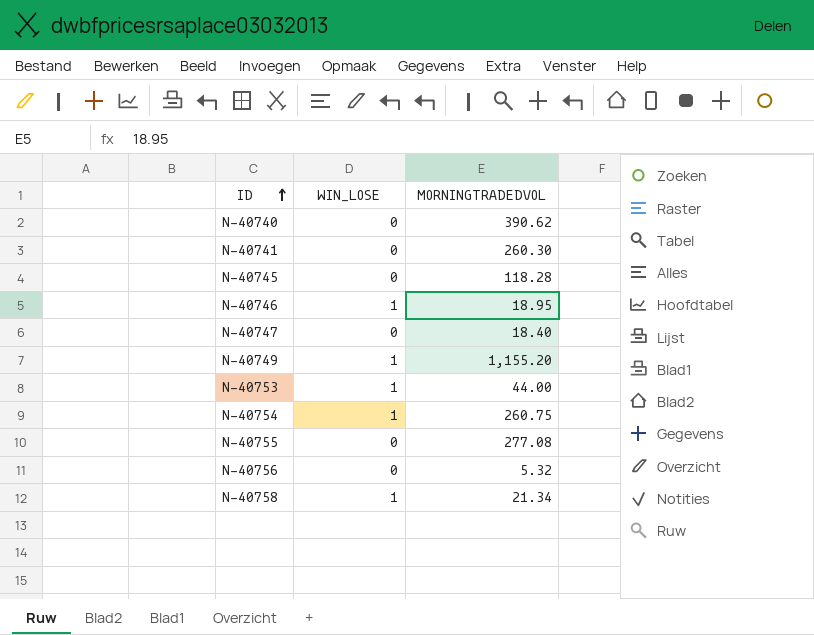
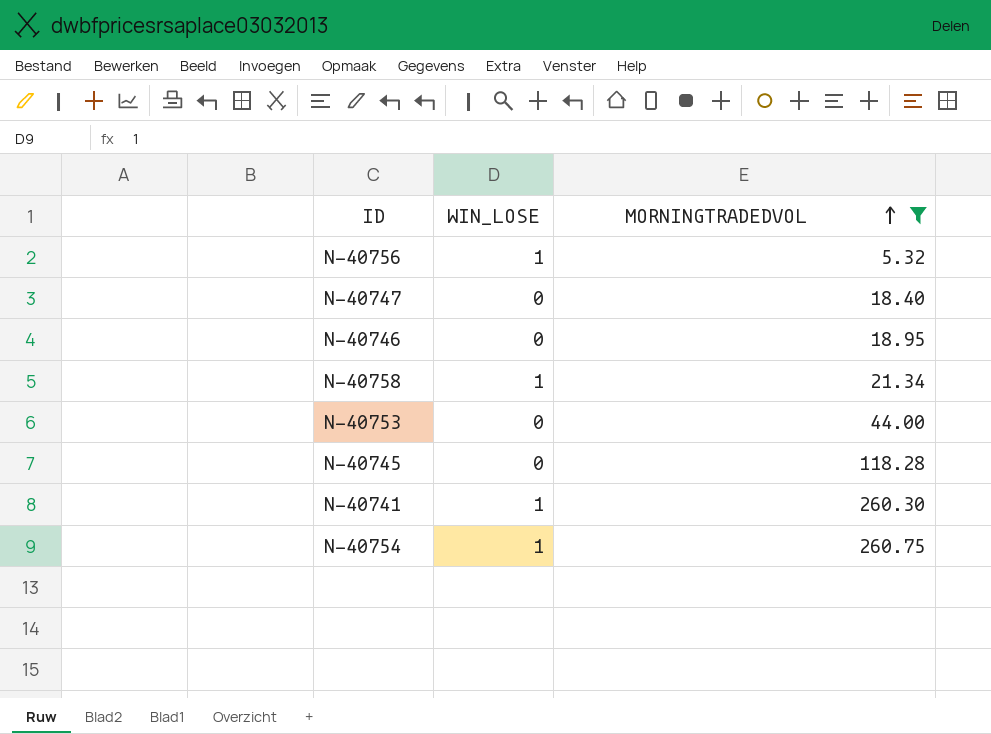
filter: none -> MORNINGTRADEDVOL <= 260.75
row order: ID ascending -> MORNINGTRADEDVOL ascending
N-40756 | WIN_LOSE: 0 -> 1
N-40746 | WIN_LOSE: 1 -> 0
N-40753 | WIN_LOSE: 1 -> 0
N-40741 | WIN_LOSE: 0 -> 1

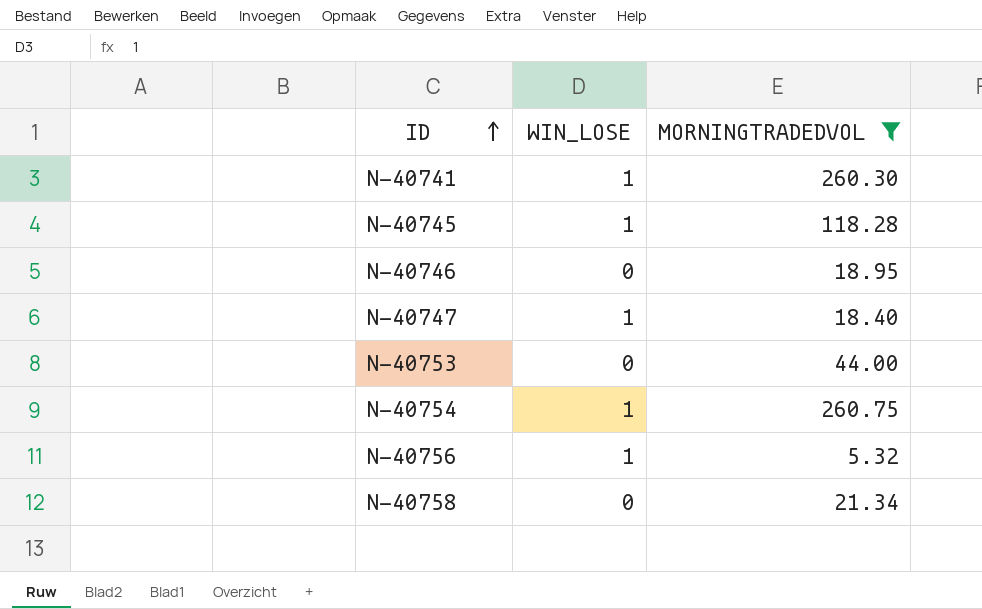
row order: MORNINGTRADEDVOL ascending -> ID ascending
N-40745 | WIN_LOSE: 0 -> 1
N-40747 | WIN_LOSE: 0 -> 1
N-40758 | WIN_LOSE: 1 -> 0

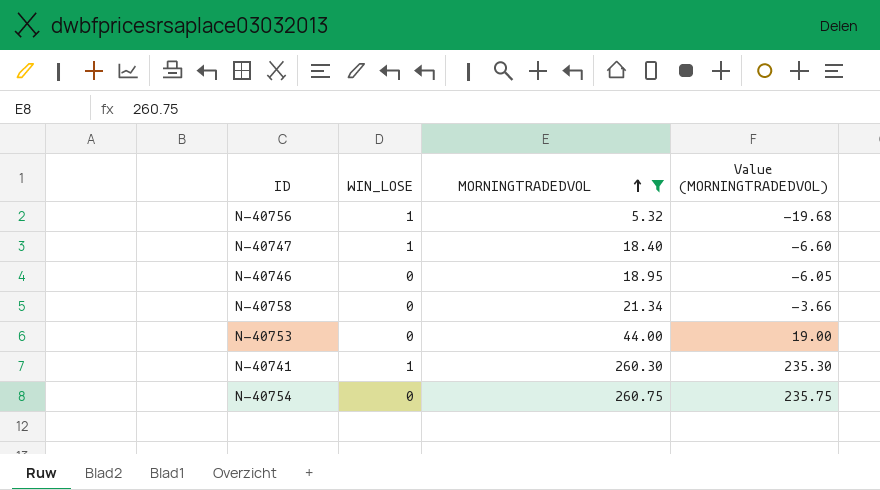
row order: ID ascending -> MORNINGTRADEDVOL ascending
column Value (MORNINGTRADEDVOL) | formula: none -> [MORNINGTRADEDVOL] - 25
row N-40745: 1 | 118.28 -> none
N-40754 | WIN_LOSE: 1 -> 0

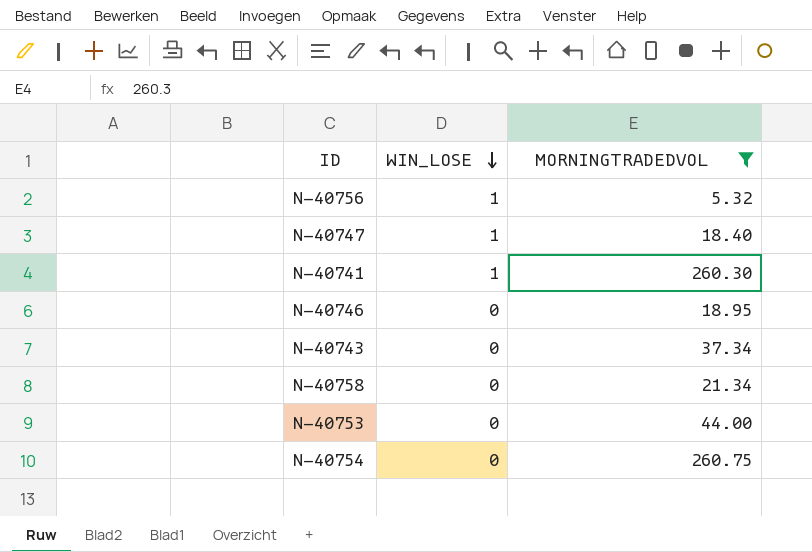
row order: MORNINGTRADEDVOL ascending -> WIN_LOSE descending
column Value (MORNINGTRADEDVOL) | formula: [MORNINGTRADEDVOL] - 25 -> none
row N-40743: none -> 0 | 37.34

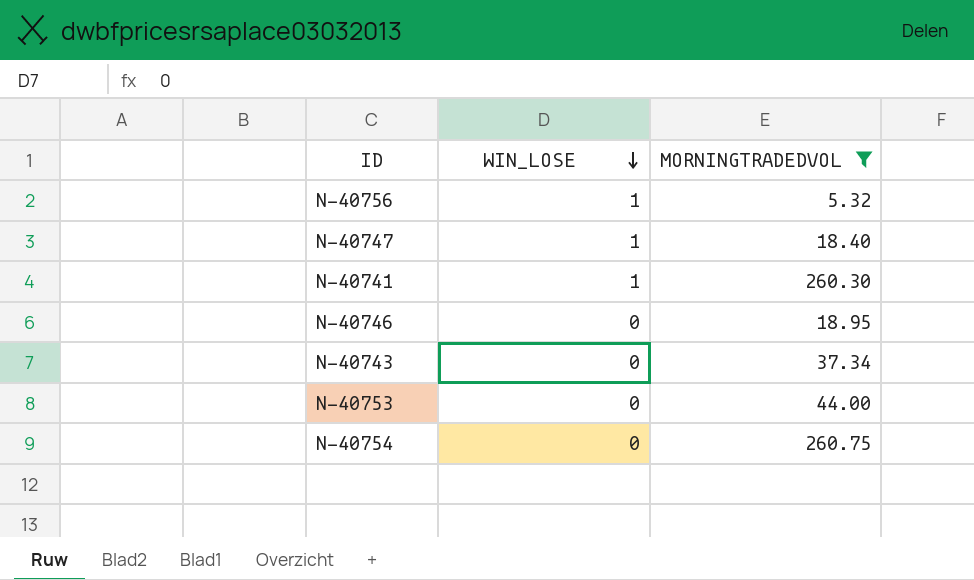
row N-40758: 0 | 21.34 -> none

